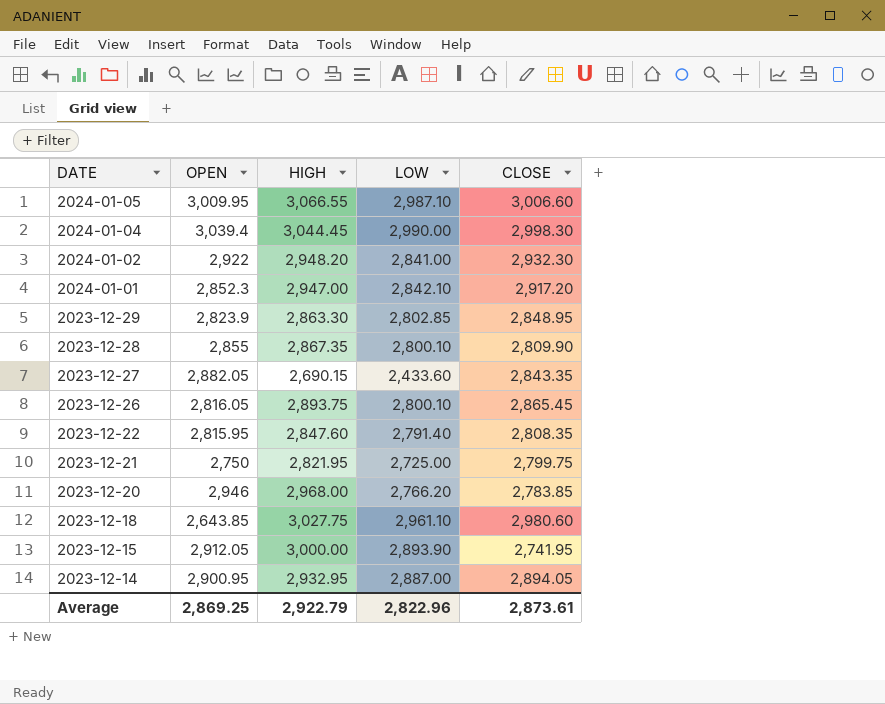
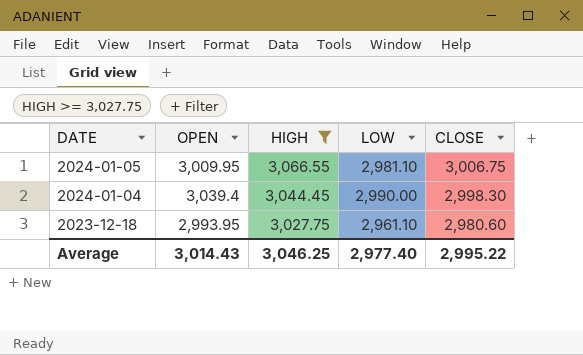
filter: none -> HIGH >= 3,027.75
2024-01-05 | LOW: 2,987.10 -> 2,981.10
2024-01-05 | CLOSE: 3,006.60 -> 3,006.75
2023-12-18 | OPEN: 2,643.85 -> 2,993.95
Average | OPEN: 2,869.25 -> 3,014.43
Average | HIGH: 2,922.79 -> 3,046.25
Average | LOW: 2,822.96 -> 2,977.40
Average | CLOSE: 2,873.61 -> 2,995.22

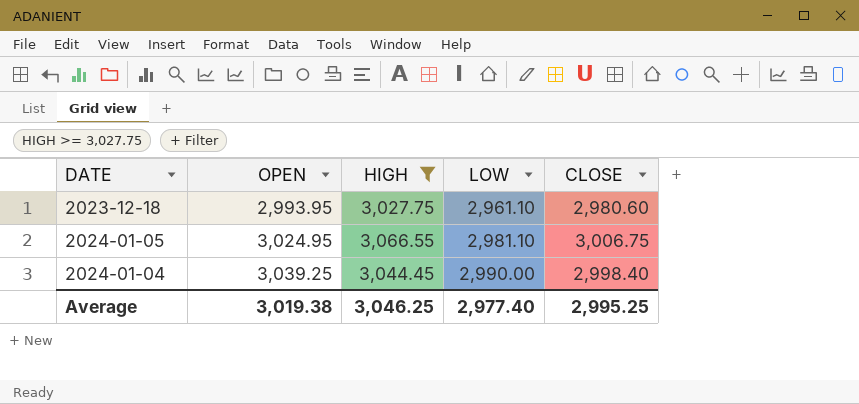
row order: DATE descending -> OPEN ascending
2024-01-05 | OPEN: 3,009.95 -> 3,024.95
2024-01-04 | OPEN: 3,039.4 -> 3,039.25
2024-01-04 | CLOSE: 2,998.30 -> 2,998.40
Average | OPEN: 3,014.43 -> 3,019.38
Average | CLOSE: 2,995.22 -> 2,995.25

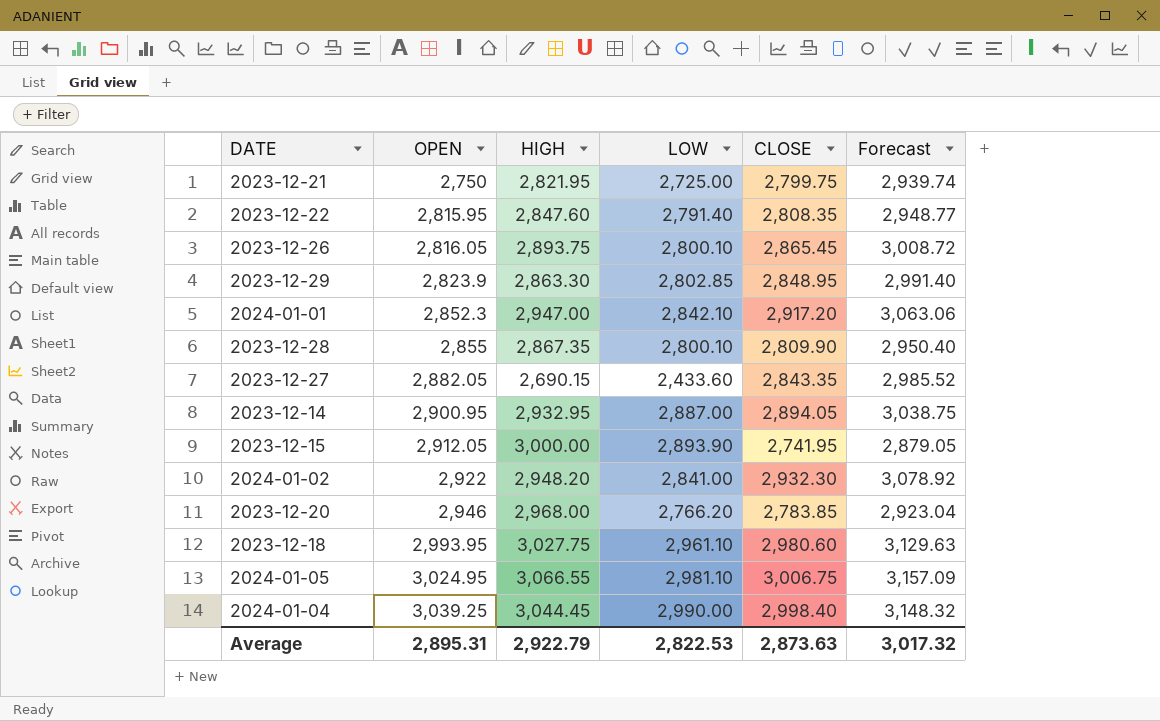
filter: HIGH >= 3,027.75 -> none
column Forecast | formula: none -> [CLOSE] * 1.05
Average | OPEN: 3,019.38 -> 2,895.31
Average | HIGH: 3,046.25 -> 2,922.79
Average | LOW: 2,977.40 -> 2,822.53
Average | CLOSE: 2,995.25 -> 2,873.63

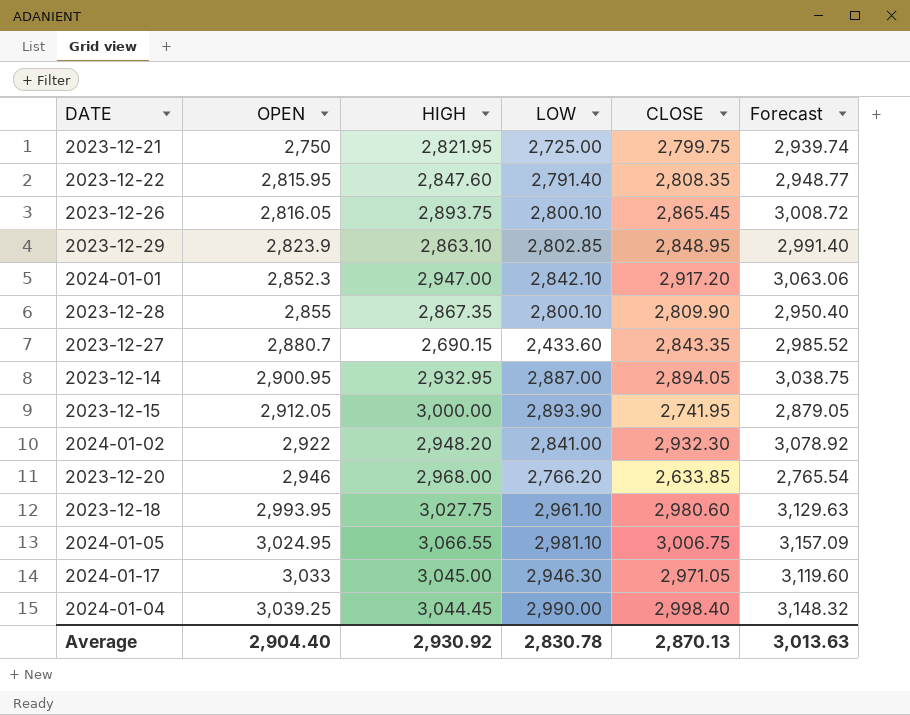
2023-12-29 | HIGH: 2,863.30 -> 2,863.10
2023-12-27 | OPEN: 2,882.05 -> 2,880.7
2023-12-20 | CLOSE: 2,783.85 -> 2,633.85
2023-12-20 | Forecast: 2,923.04 -> 2,765.54
row 2024-01-17: none -> 3,033 | 3,045.00 | 2,946.30 | 2,971.05 | 3,119.60
Average | OPEN: 2,895.31 -> 2,904.40
Average | HIGH: 2,922.79 -> 2,930.92
Average | LOW: 2,822.53 -> 2,830.78
Average | CLOSE: 2,873.63 -> 2,870.13
Average | Forecast: 3,017.32 -> 3,013.63

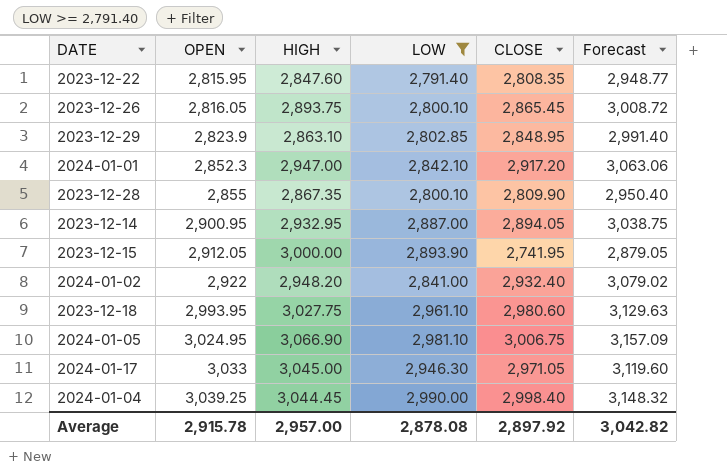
filter: none -> LOW >= 2,791.40
2024-01-02 | CLOSE: 2,932.30 -> 2,932.40
2024-01-02 | Forecast: 3,078.92 -> 3,079.02
2024-01-05 | HIGH: 3,066.55 -> 3,066.90
Average | OPEN: 2,904.40 -> 2,915.78
Average | HIGH: 2,930.92 -> 2,957.00
Average | LOW: 2,830.78 -> 2,878.08
Average | CLOSE: 2,870.13 -> 2,897.92
Average | Forecast: 3,013.63 -> 3,042.82

